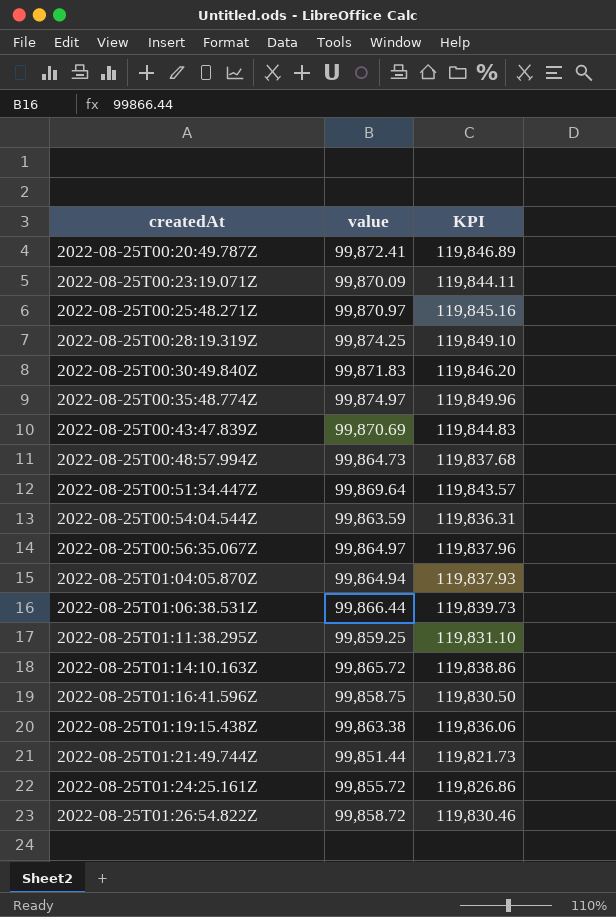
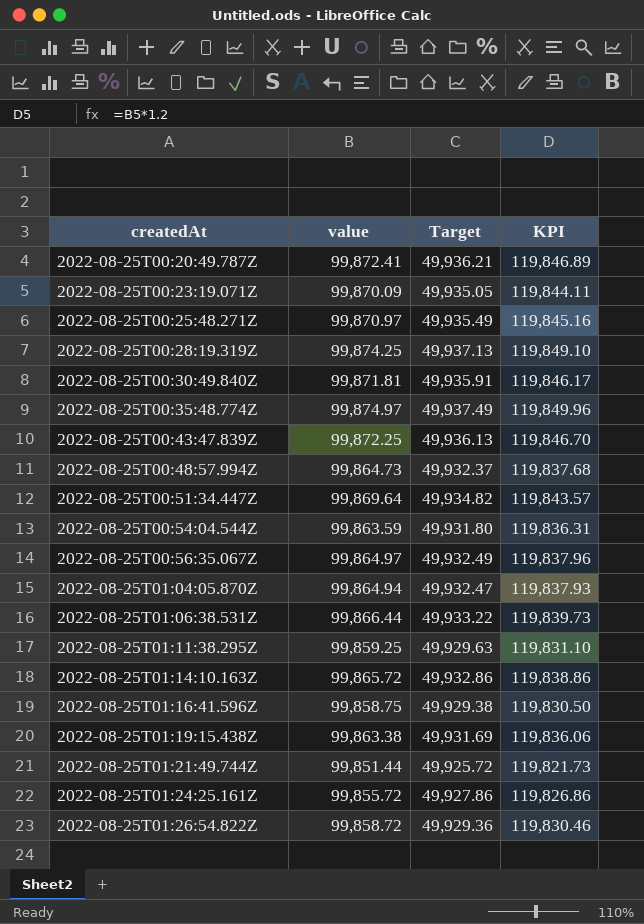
column Target | formula: none -> [value] * 0.5
2022-08-25T00:30:49.840Z | value: 99,871.83 -> 99,871.81
2022-08-25T00:30:49.840Z | KPI: 119,846.20 -> 119,846.17
2022-08-25T00:43:47.839Z | value: 99,870.69 -> 99,872.25
2022-08-25T00:43:47.839Z | KPI: 119,844.83 -> 119,846.70

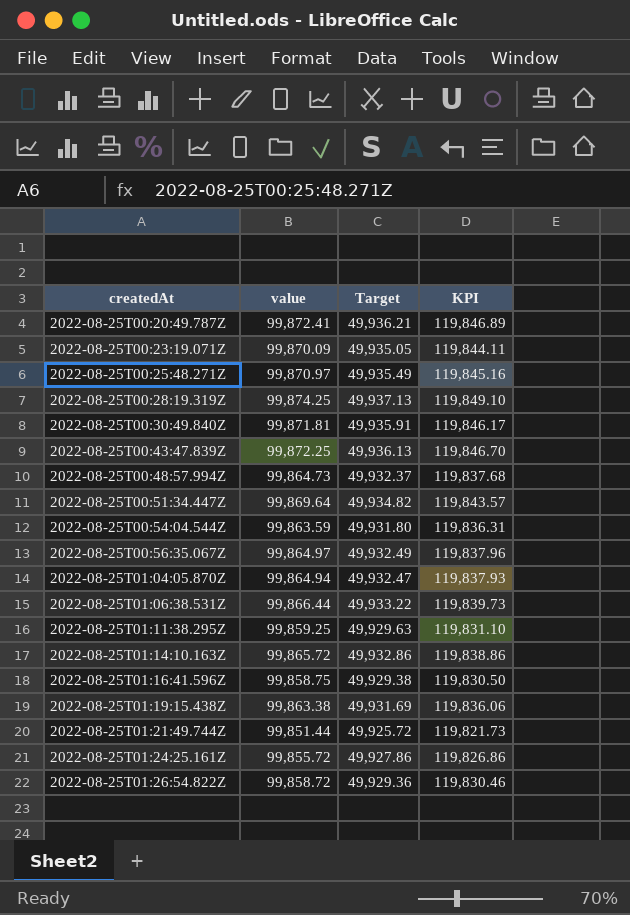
row 2022-08-25T00:35:48.774Z: 99,874.97 | 49,937.49 | 119,849.96 -> none

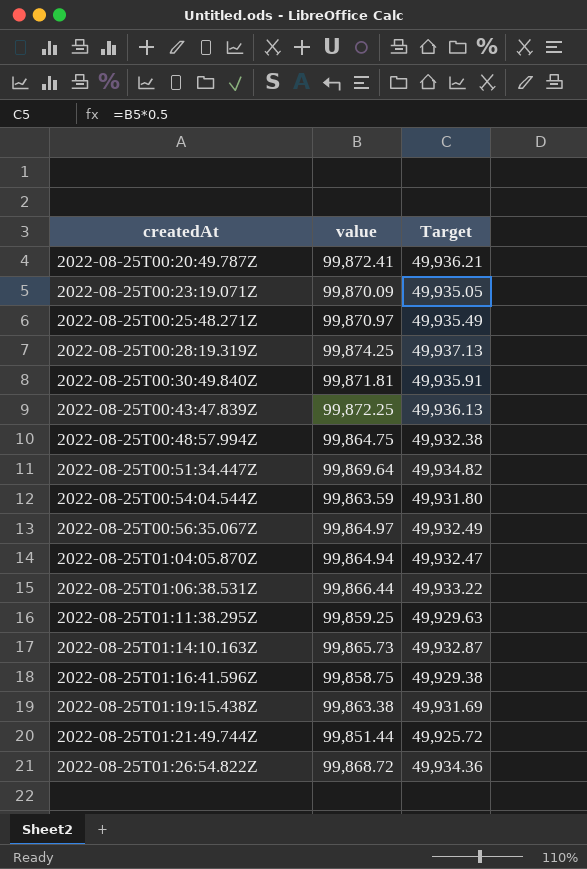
column KPI | formula: [value] * 1.2 -> none
row 2022-08-25T01:24:25.161Z: 99,855.72 | 49,927.86 | 119,826.86 -> none
2022-08-25T00:48:57.994Z | value: 99,864.73 -> 99,864.75
2022-08-25T00:48:57.994Z | Target: 49,932.37 -> 49,932.38
2022-08-25T01:14:10.163Z | value: 99,865.72 -> 99,865.73
2022-08-25T01:14:10.163Z | Target: 49,932.86 -> 49,932.87
2022-08-25T01:26:54.822Z | value: 99,858.72 -> 99,868.72
2022-08-25T01:26:54.822Z | Target: 49,929.36 -> 49,934.36

